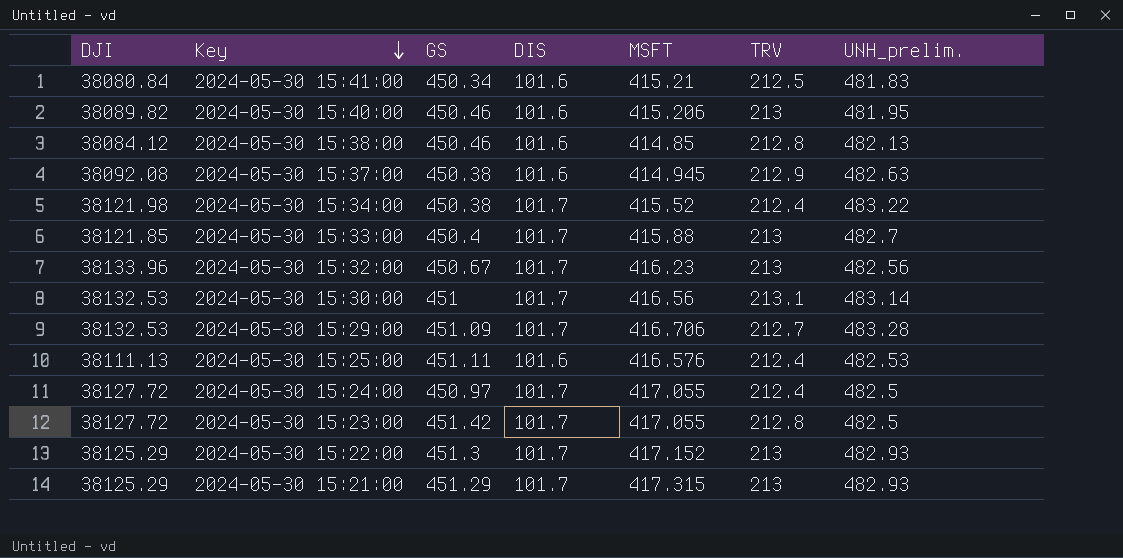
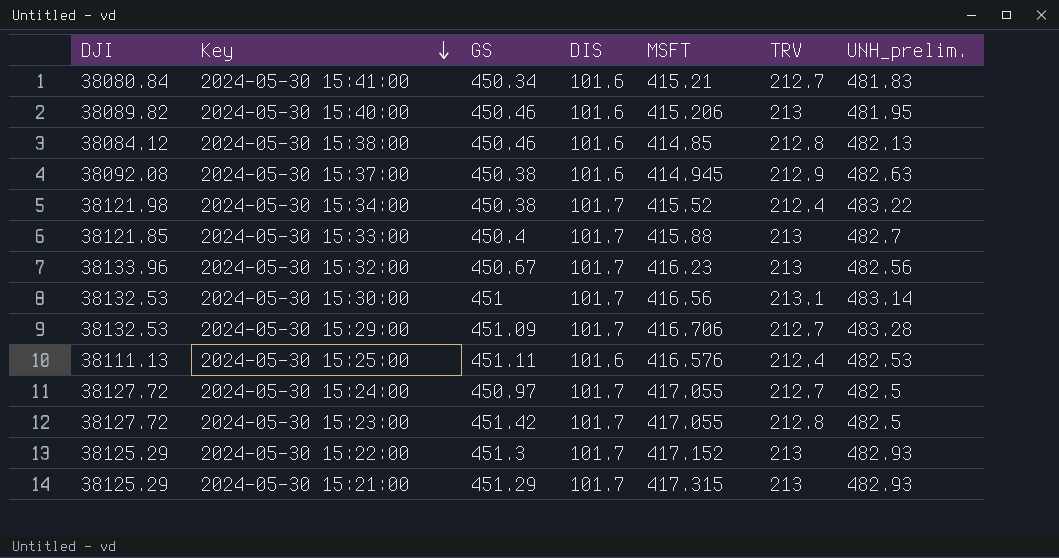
2024-05-30 15:41:00 | TRV: 212.5 -> 212.7
2024-05-30 15:24:00 | TRV: 212.4 -> 212.7

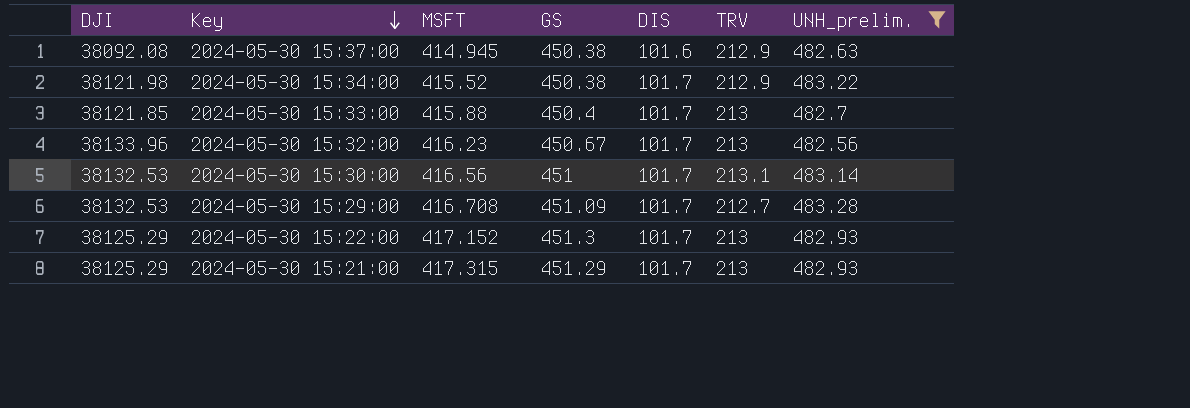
filter: none -> UNH_prelim. >= 482.56
column MSFT | position: 5 -> 3
2024-05-30 15:34:00 | TRV: 212.4 -> 212.9
2024-05-30 15:29:00 | MSFT: 416.706 -> 416.708

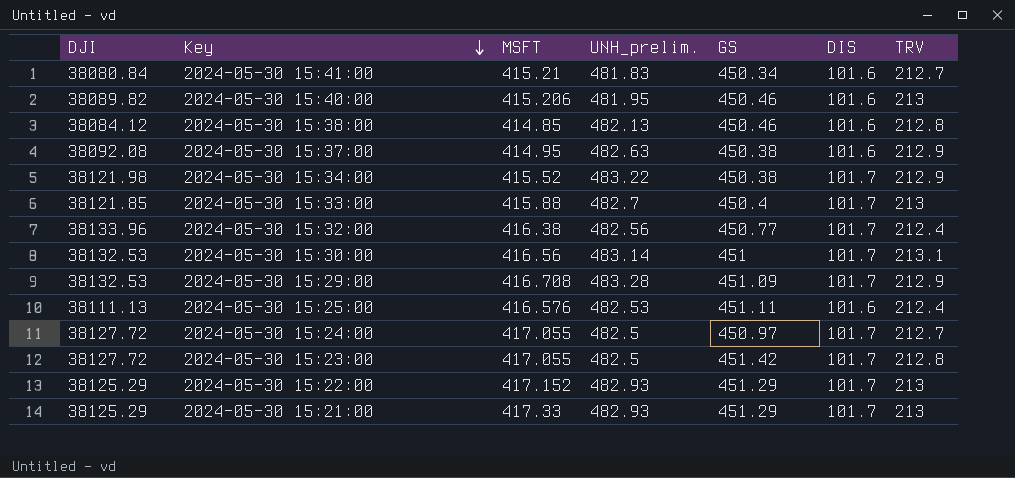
filter: UNH_prelim. >= 482.56 -> none
column UNH_prelim. | position: 7 -> 4
2024-05-30 15:37:00 | MSFT: 414.945 -> 414.95
2024-05-30 15:32:00 | MSFT: 416.23 -> 416.38
2024-05-30 15:32:00 | GS: 450.67 -> 450.77
2024-05-30 15:32:00 | TRV: 213 -> 212.4
2024-05-30 15:29:00 | TRV: 212.7 -> 212.9
2024-05-30 15:22:00 | GS: 451.3 -> 451.29
2024-05-30 15:21:00 | MSFT: 417.315 -> 417.33

